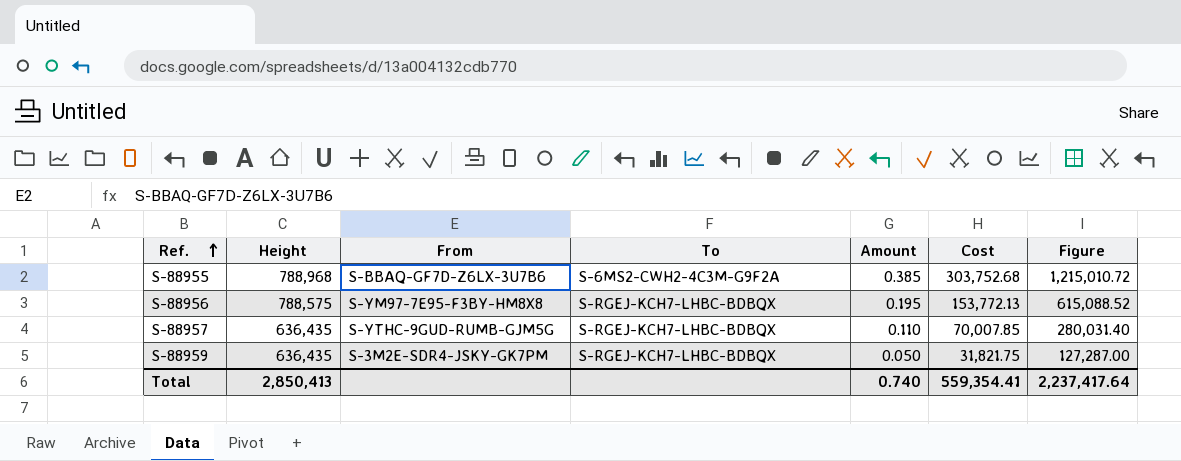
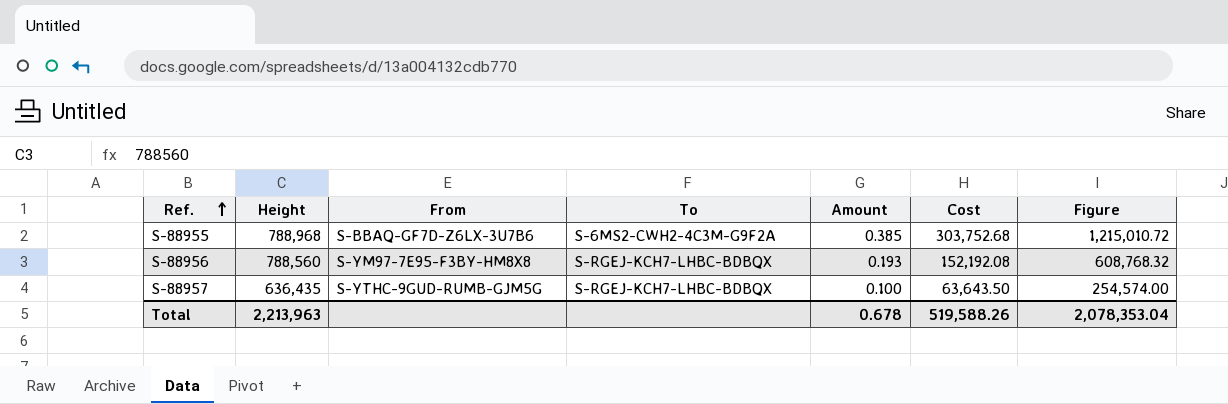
row S-88959: 636,435 | S-3M2E-SDR4-JSKY-GK7PM | S-RGEJ-KCH7-LHBC-BDBQX | 0.050 | 31,821.75 | 127,287.00 -> none
S-88956 | Height: 788,575 -> 788,560
S-88956 | Amount: 0.195 -> 0.193
S-88956 | Cost: 153,772.13 -> 152,192.08
S-88956 | Figure: 615,088.52 -> 608,768.32
S-88957 | Amount: 0.110 -> 0.100
S-88957 | Cost: 70,007.85 -> 63,643.50
S-88957 | Figure: 280,031.40 -> 254,574.00
Total | Height: 2,850,413 -> 2,213,963
Total | Amount: 0.740 -> 0.678
Total | Cost: 559,354.41 -> 519,588.26
Total | Figure: 2,237,417.64 -> 2,078,353.04

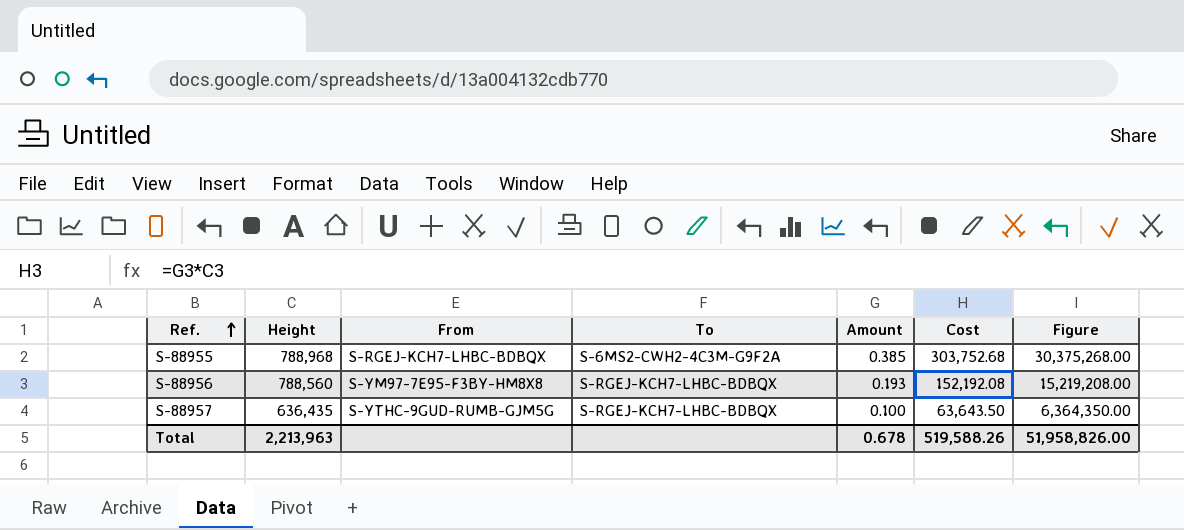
column Figure | formula: [Cost] * 4 -> [Cost] * 100
S-88955 | From: S-BBAQ-GF7D-Z6LX-3U7B6 -> S-RGEJ-KCH7-LHBC-BDBQX
Total | Figure: 2,078,353.04 -> 51,958,826.00

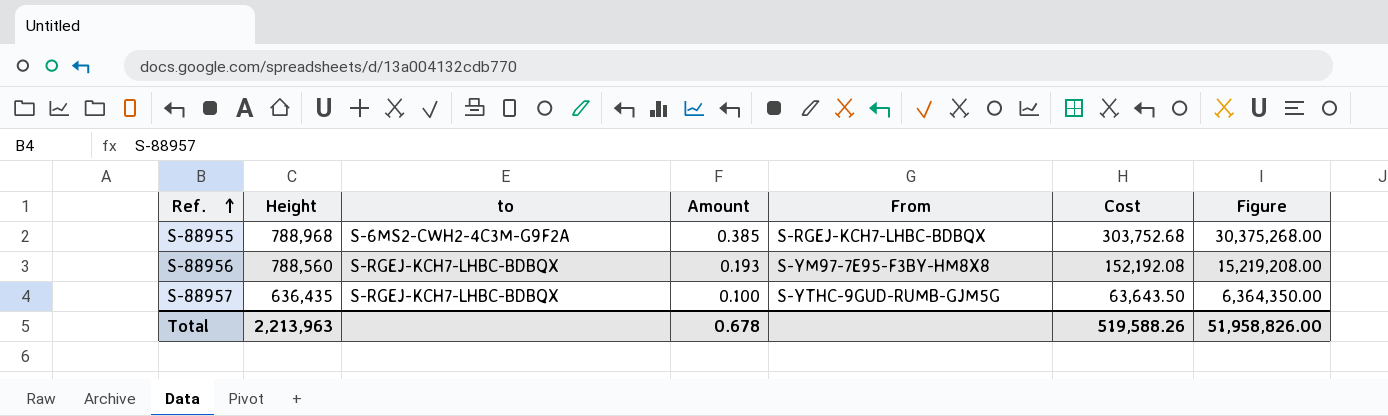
column name: To -> to
column From | position: 3 -> 5

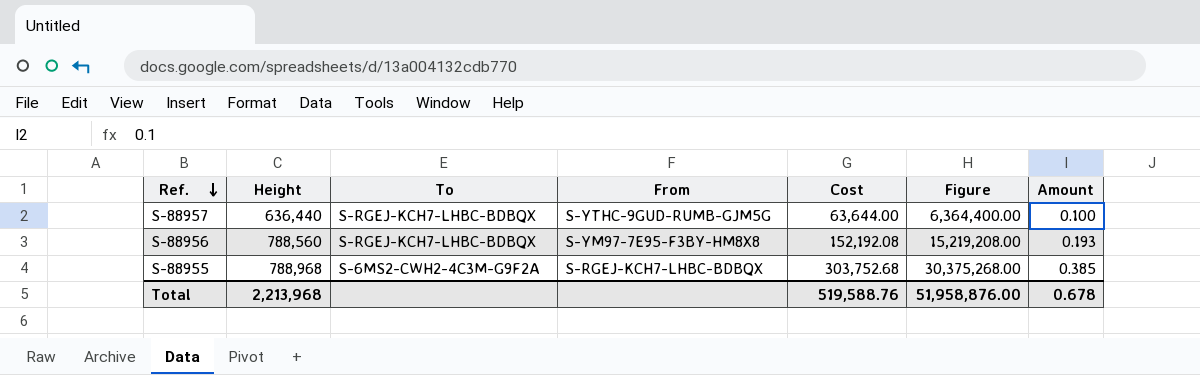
row order: Ref. ascending -> Ref. descending
column name: to -> To
column Amount | position: 4 -> 7
S-88957 | Height: 636,435 -> 636,440
S-88957 | Cost: 63,643.50 -> 63,644.00
S-88957 | Figure: 6,364,350.00 -> 6,364,400.00
Total | Height: 2,213,963 -> 2,213,968
Total | Cost: 519,588.26 -> 519,588.76
Total | Figure: 51,958,826.00 -> 51,958,876.00

